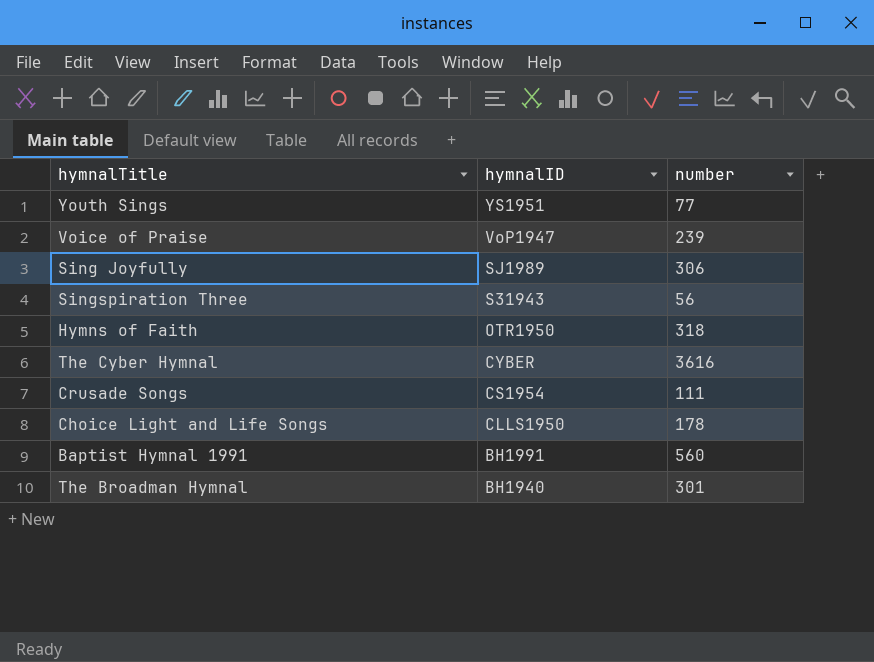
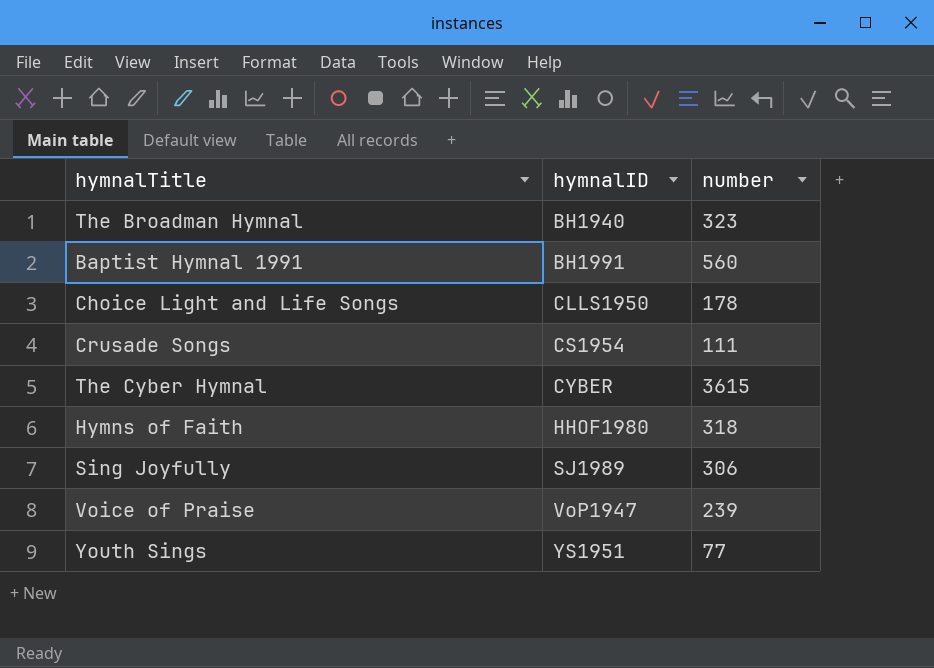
row order: hymnalID descending -> hymnalID ascending
row Singspiration Three: S31943 | 56 -> none
The Broadman Hymnal | number: 301 -> 323
The Cyber Hymnal | number: 3616 -> 3615
Hymns of Faith | hymnalID: OTR1950 -> HHOF1980

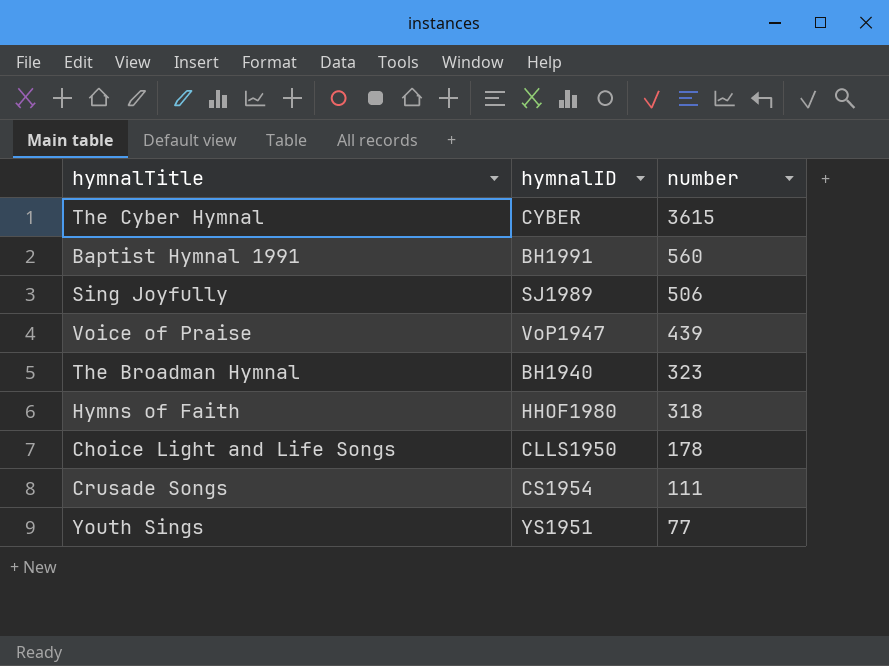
row order: hymnalID ascending -> number descending
Sing Joyfully | number: 306 -> 506
Voice of Praise | number: 239 -> 439

